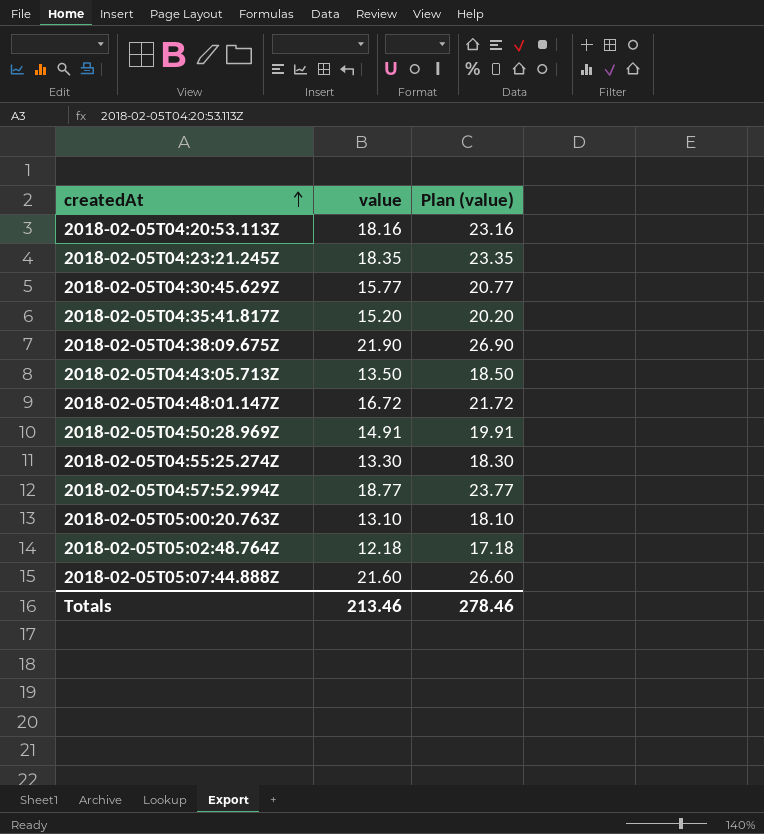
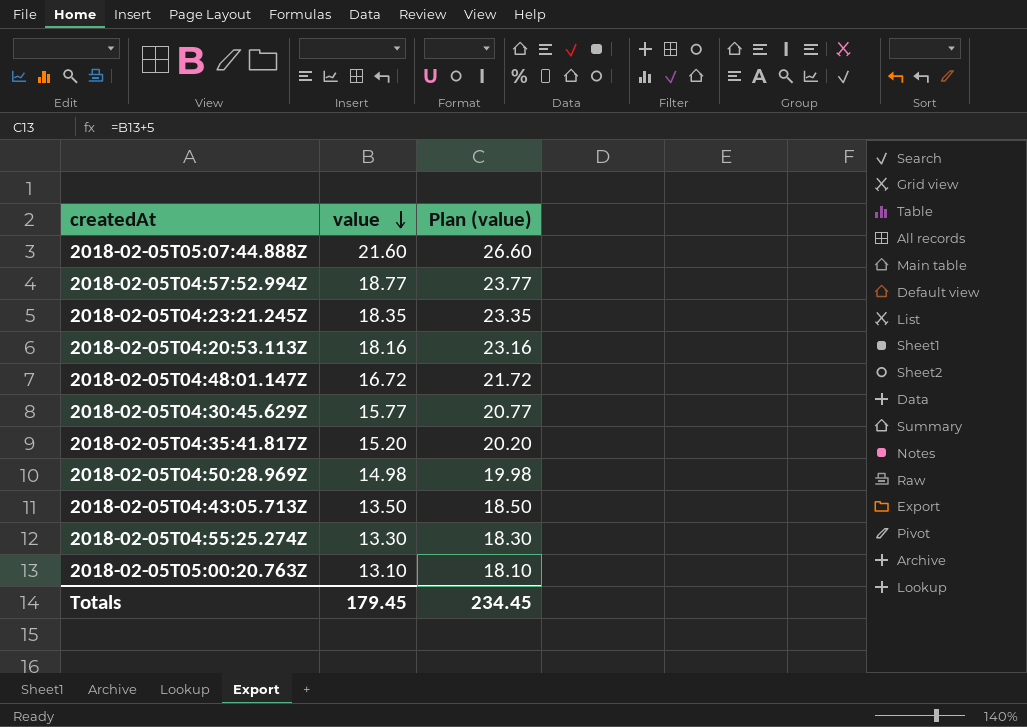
row order: createdAt ascending -> value descending
row 2018-02-05T04:38:09.675Z: 21.90 | 26.90 -> none
row 2018-02-05T05:02:48.764Z: 12.18 | 17.18 -> none
2018-02-05T04:50:28.969Z | value: 14.91 -> 14.98
2018-02-05T04:50:28.969Z | Plan (value): 19.91 -> 19.98
Totals | value: 213.46 -> 179.45
Totals | Plan (value): 278.46 -> 234.45

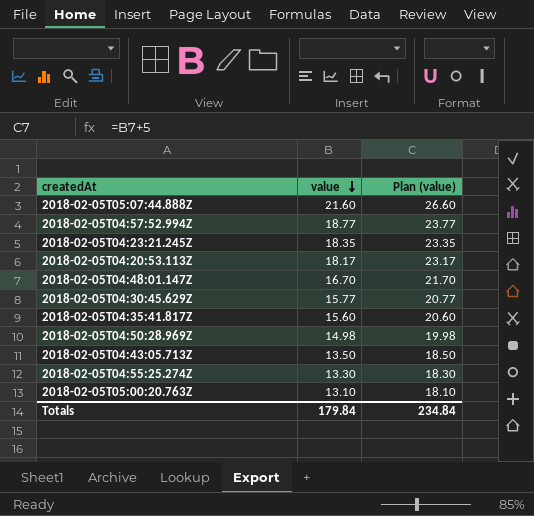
2018-02-05T04:20:53.113Z | value: 18.16 -> 18.17
2018-02-05T04:20:53.113Z | Plan (value): 23.16 -> 23.17
2018-02-05T04:48:01.147Z | value: 16.72 -> 16.70
2018-02-05T04:48:01.147Z | Plan (value): 21.72 -> 21.70
2018-02-05T04:35:41.817Z | value: 15.20 -> 15.60
2018-02-05T04:35:41.817Z | Plan (value): 20.20 -> 20.60
Totals | value: 179.45 -> 179.84
Totals | Plan (value): 234.45 -> 234.84

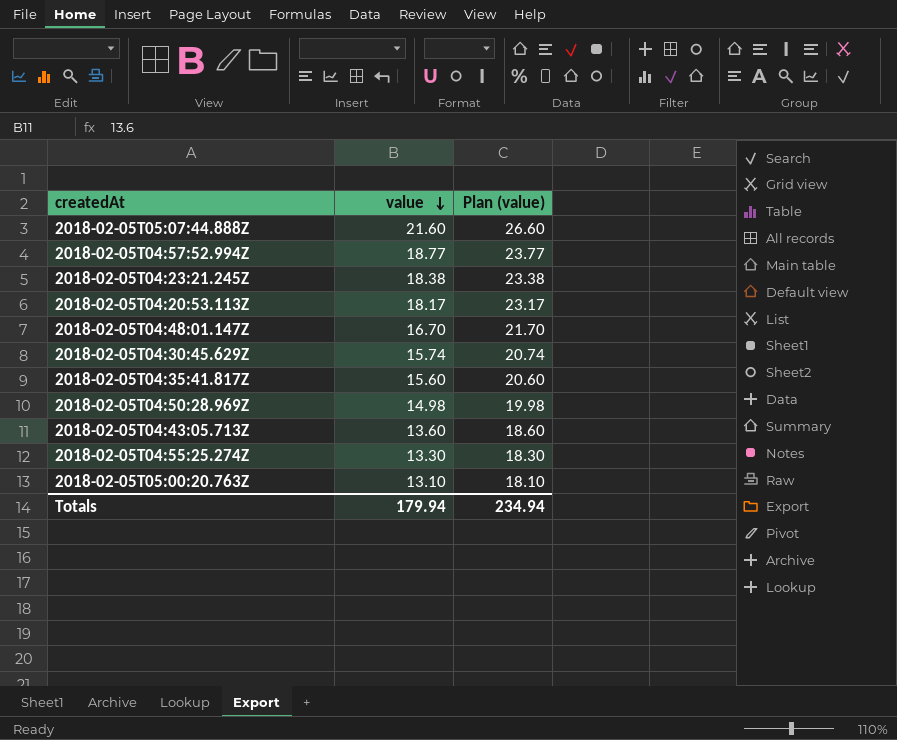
2018-02-05T04:23:21.245Z | value: 18.35 -> 18.38
2018-02-05T04:23:21.245Z | Plan (value): 23.35 -> 23.38
2018-02-05T04:30:45.629Z | value: 15.77 -> 15.74
2018-02-05T04:30:45.629Z | Plan (value): 20.77 -> 20.74
2018-02-05T04:43:05.713Z | value: 13.50 -> 13.60
2018-02-05T04:43:05.713Z | Plan (value): 18.50 -> 18.60
Totals | value: 179.84 -> 179.94
Totals | Plan (value): 234.84 -> 234.94

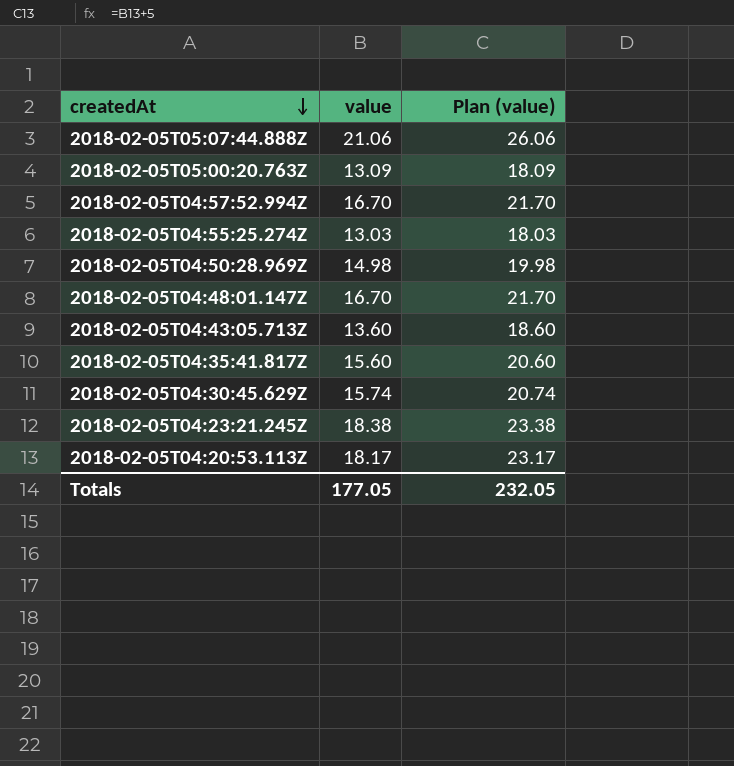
row order: value descending -> createdAt descending
2018-02-05T05:07:44.888Z | value: 21.60 -> 21.06
2018-02-05T05:07:44.888Z | Plan (value): 26.60 -> 26.06
2018-02-05T05:00:20.763Z | value: 13.10 -> 13.09
2018-02-05T05:00:20.763Z | Plan (value): 18.10 -> 18.09
2018-02-05T04:57:52.994Z | value: 18.77 -> 16.70
2018-02-05T04:57:52.994Z | Plan (value): 23.77 -> 21.70
2018-02-05T04:55:25.274Z | value: 13.30 -> 13.03
2018-02-05T04:55:25.274Z | Plan (value): 18.30 -> 18.03
Totals | value: 179.94 -> 177.05
Totals | Plan (value): 234.94 -> 232.05

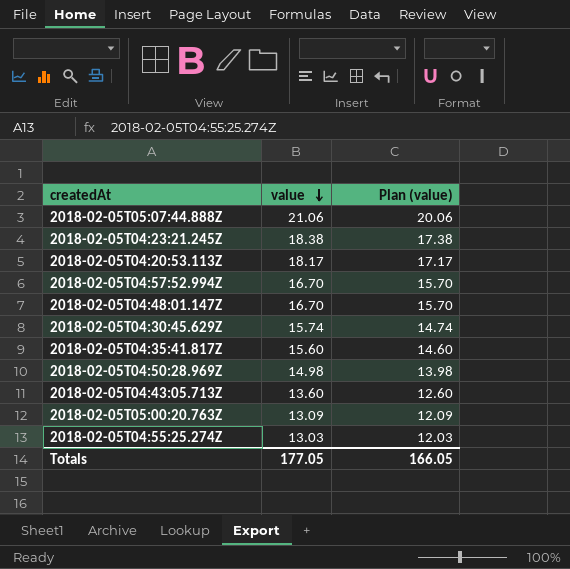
row order: createdAt descending -> value descending
column Plan (value) | formula: [value] + 5 -> [value] - 1
Totals | Plan (value): 232.05 -> 166.05

